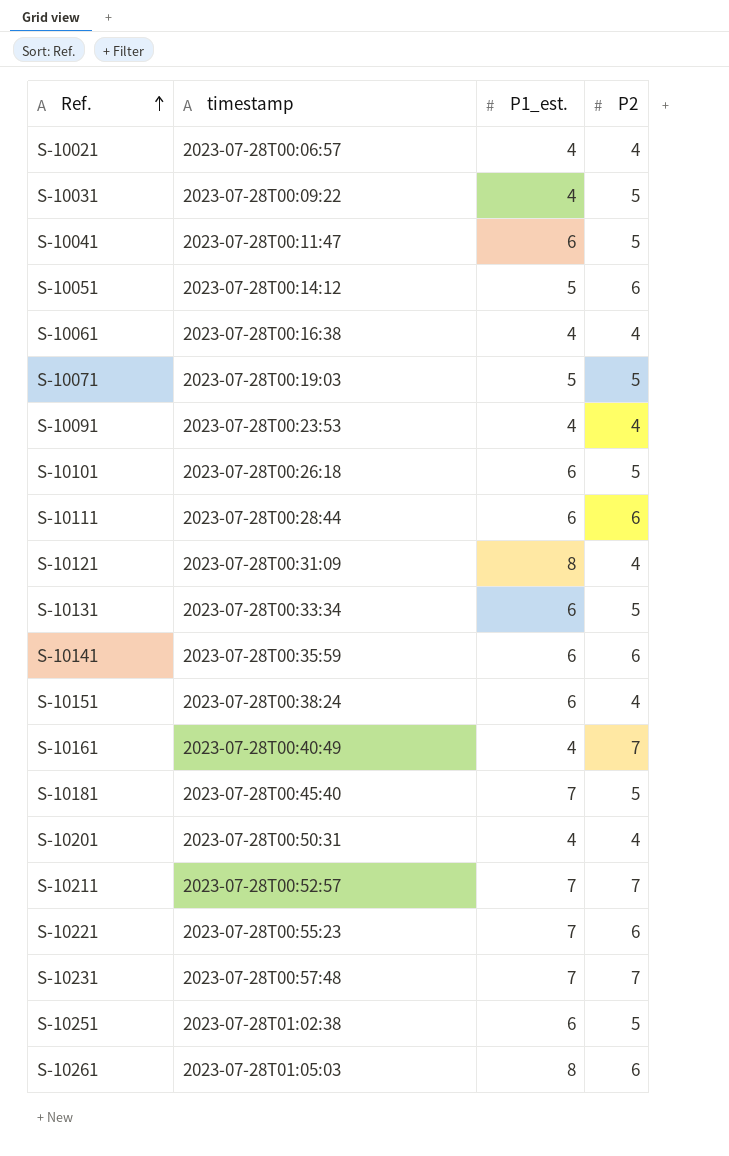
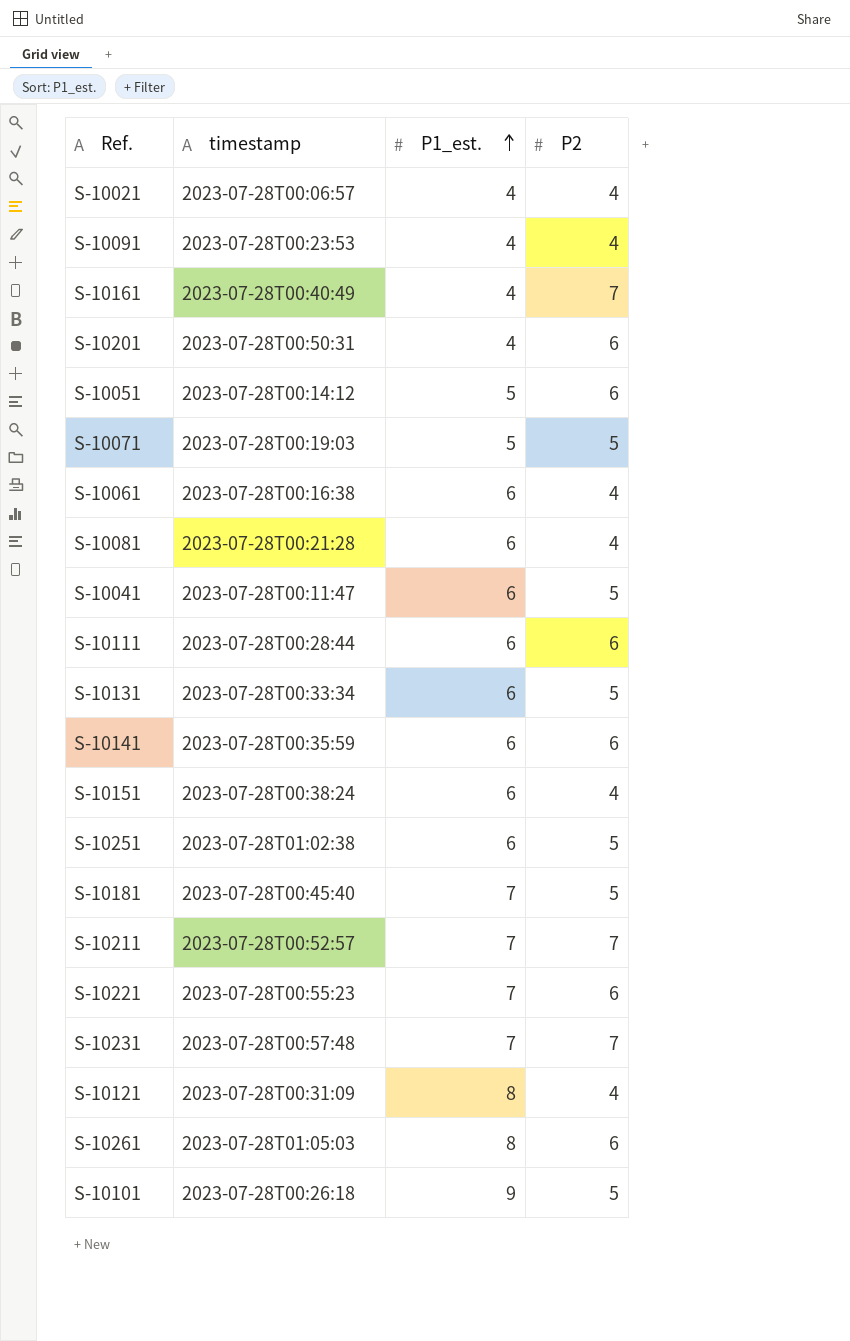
row order: Ref. ascending -> P1_est. ascending
row S-10031: 2023-07-28T00:09:22 | 4 | 5 -> none
S-10201 | P2: 4 -> 6
S-10061 | P1_est.: 4 -> 6
row S-10081: none -> 2023-07-28T00:21:28 | 6 | 4
S-10101 | P1_est.: 6 -> 9

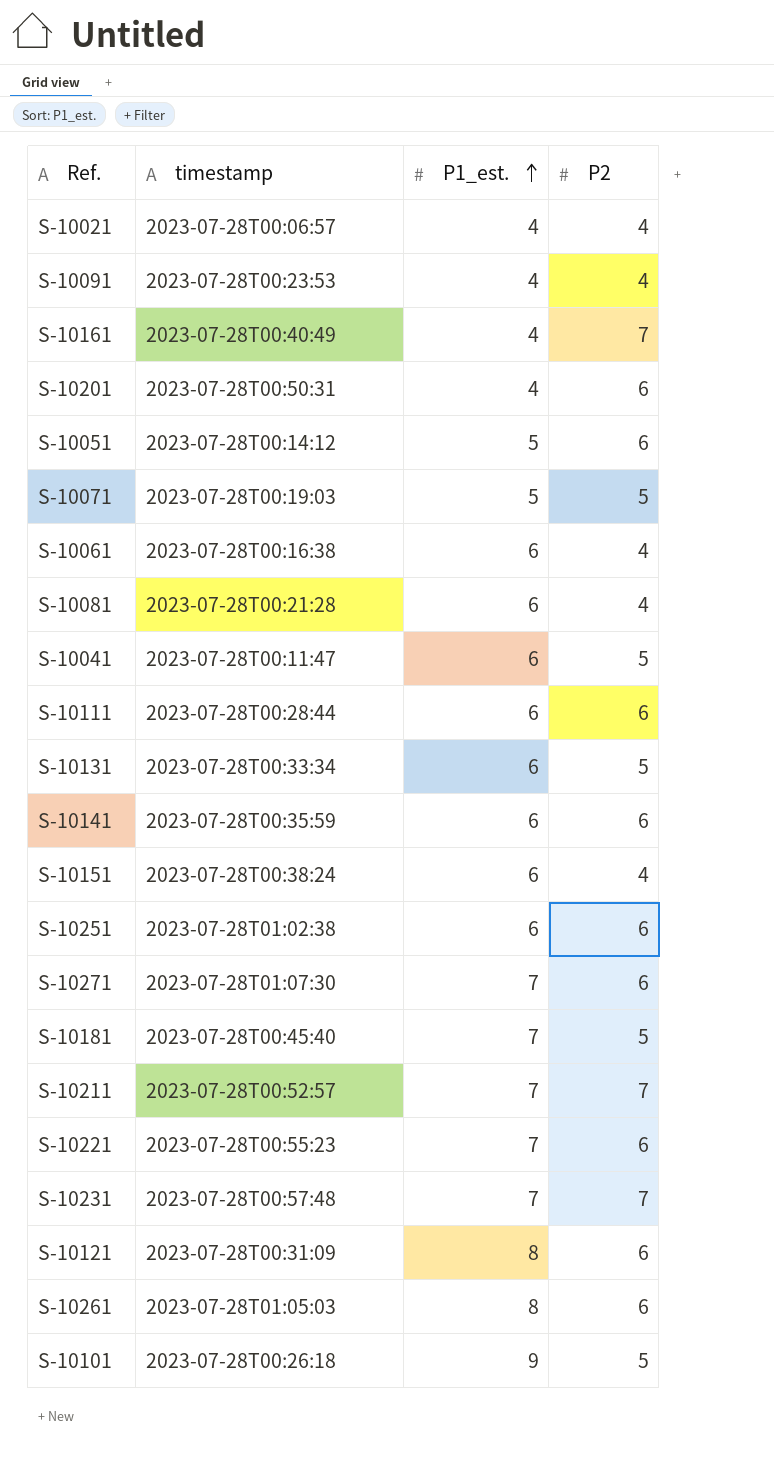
S-10251 | P2: 5 -> 6
row S-10271: none -> 2023-07-28T01:07:30 | 7 | 6
S-10121 | P2: 4 -> 6

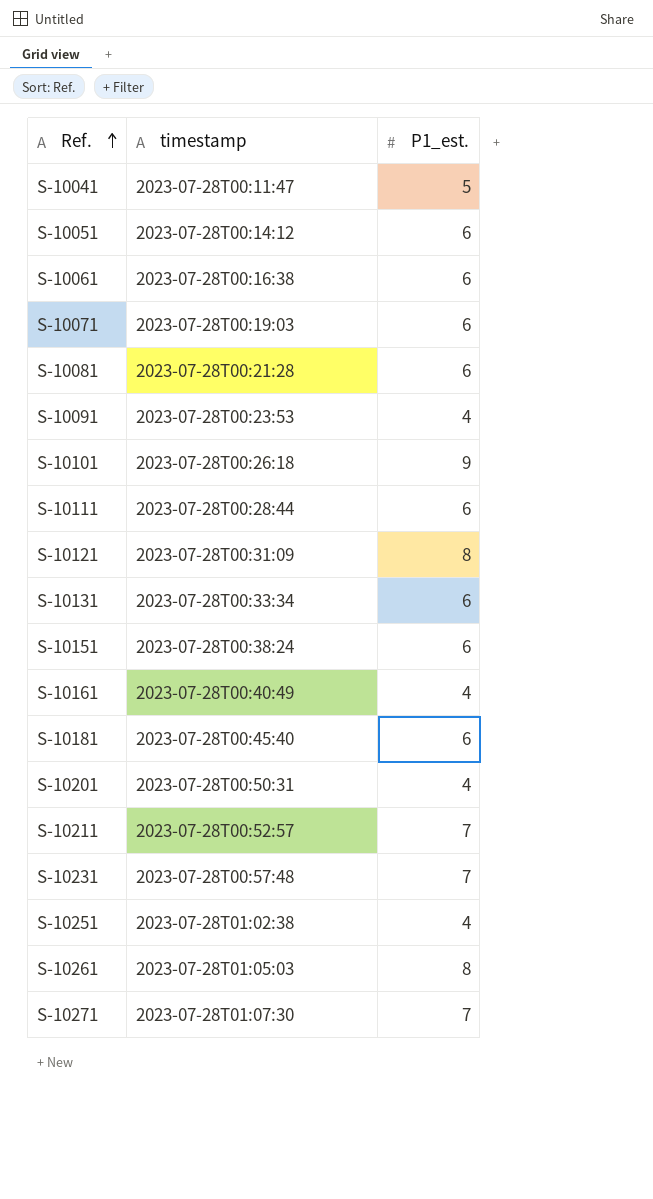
row order: P1_est. ascending -> Ref. ascending
column P2 | position: 4 -> none
row S-10021: 2023-07-28T00:06:57 | 4 | 4 -> none
row S-10141: 2023-07-28T00:35:59 | 6 | 6 -> none
row S-10221: 2023-07-28T00:55:23 | 7 | 6 -> none
S-10041 | P1_est.: 6 -> 5
S-10051 | P1_est.: 5 -> 6
S-10071 | P1_est.: 5 -> 6
S-10181 | P1_est.: 7 -> 6
S-10251 | P1_est.: 6 -> 4

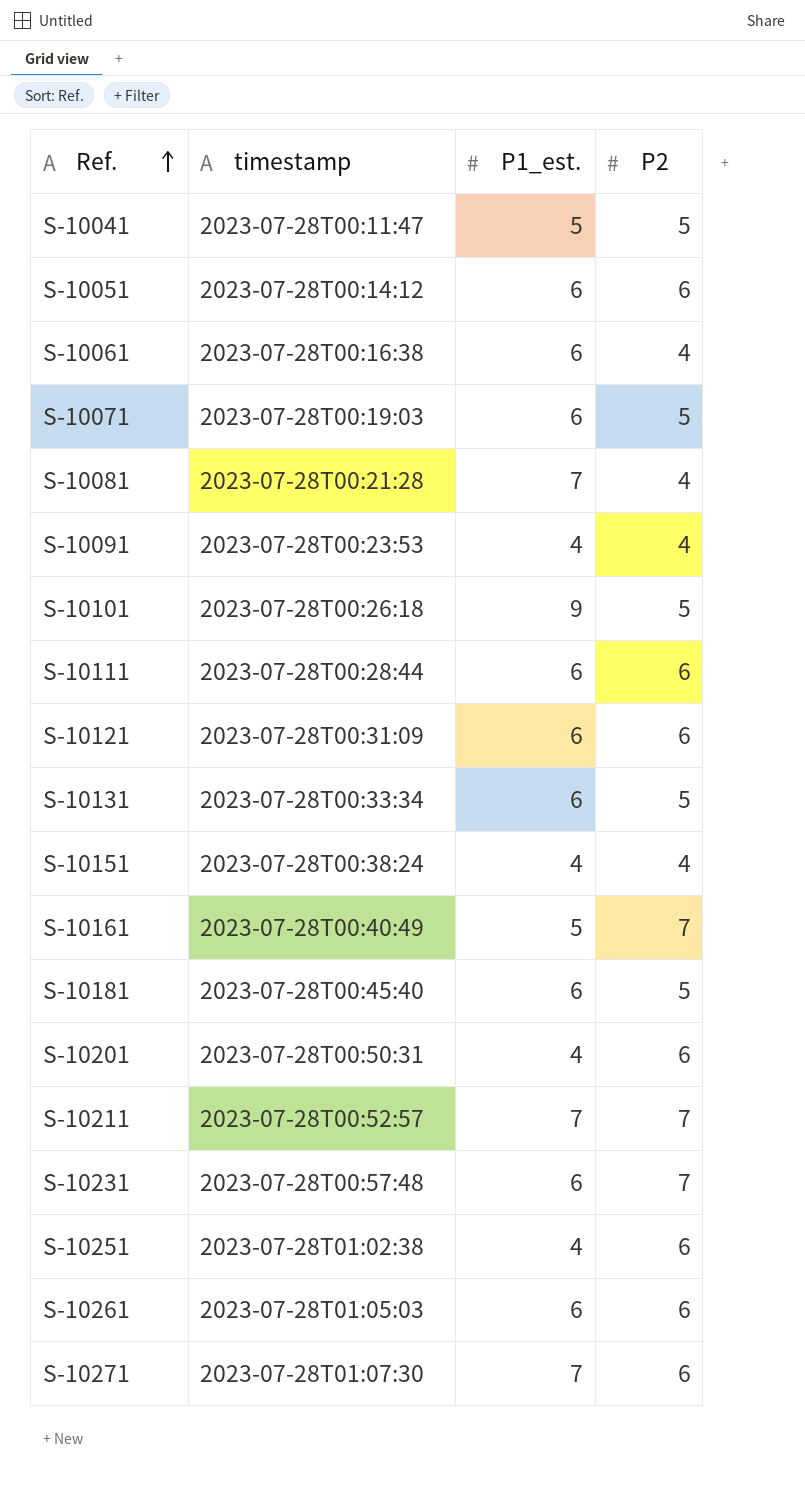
column P2 | position: none -> 4
S-10081 | P1_est.: 6 -> 7
S-10121 | P1_est.: 8 -> 6
S-10151 | P1_est.: 6 -> 4
S-10161 | P1_est.: 4 -> 5
S-10231 | P1_est.: 7 -> 6
S-10261 | P1_est.: 8 -> 6

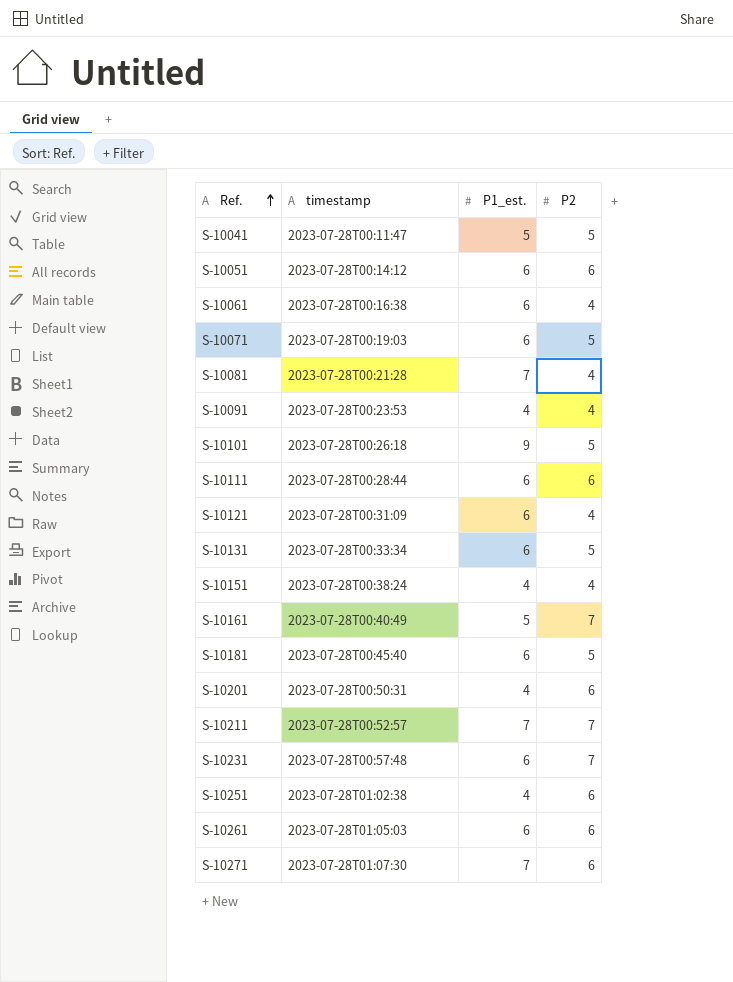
S-10121 | P2: 6 -> 4

